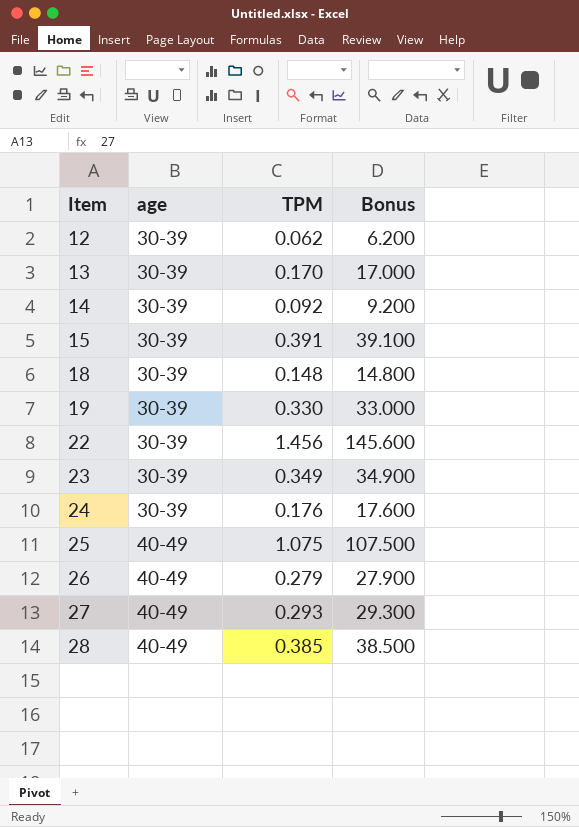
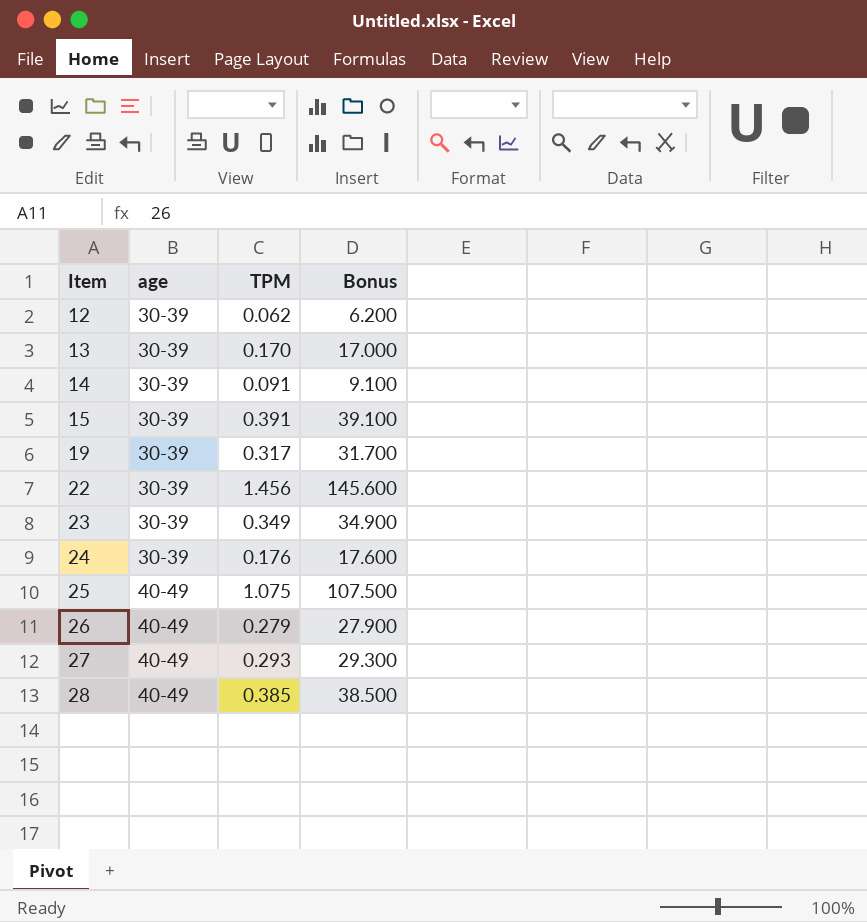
row 18: 30-39 | 0.148 | 14.800 -> none
14 | TPM: 0.092 -> 0.091
14 | Bonus: 9.200 -> 9.100
19 | TPM: 0.330 -> 0.317
19 | Bonus: 33.000 -> 31.700

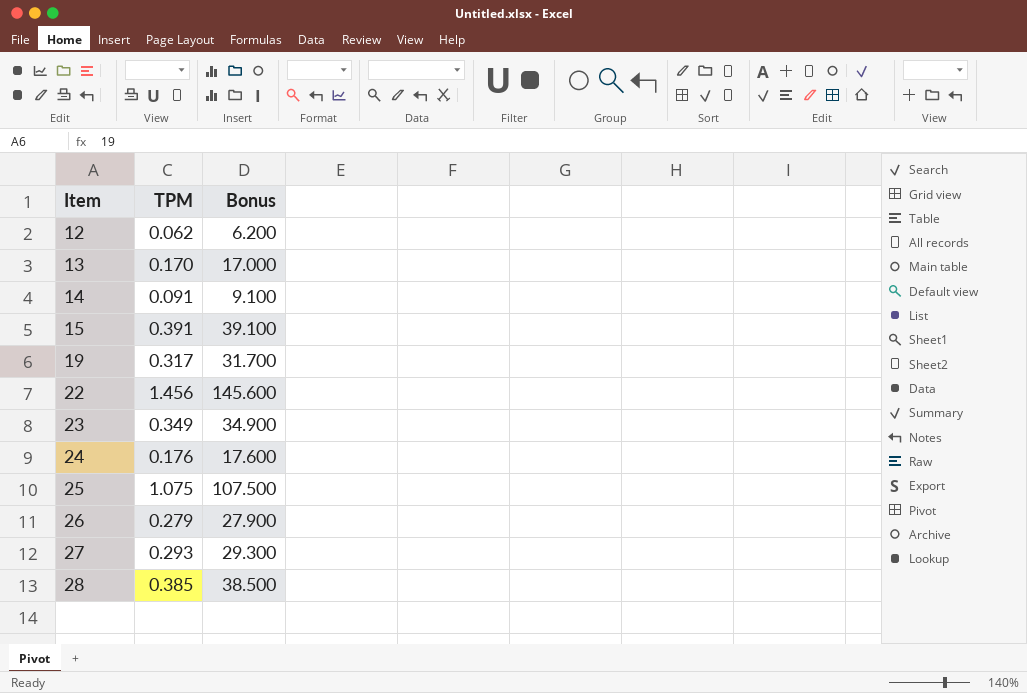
column age | position: 2 -> none

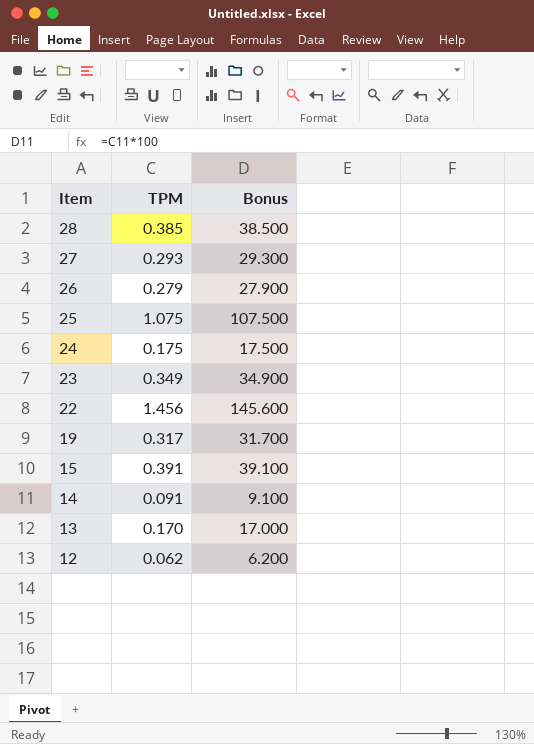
row order: Item ascending -> Item descending
24 | TPM: 0.176 -> 0.175
24 | Bonus: 17.600 -> 17.500

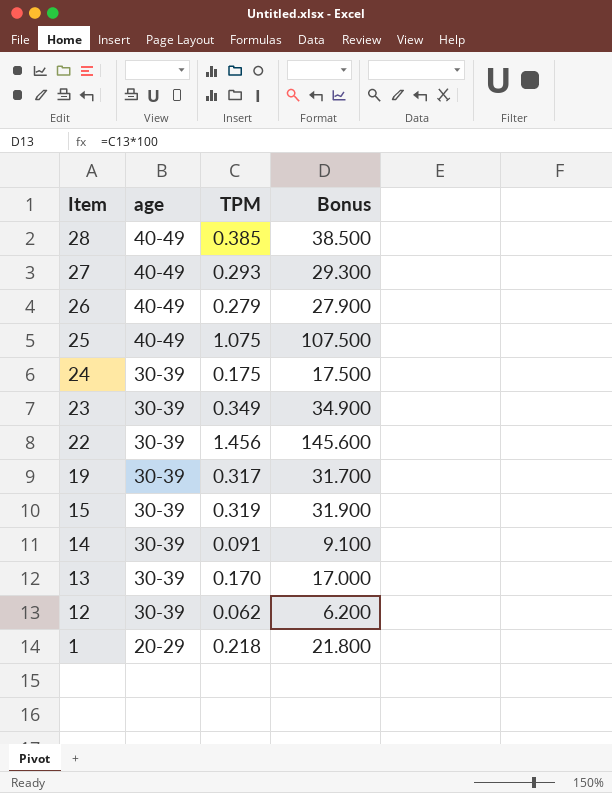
column age | position: none -> 2
15 | TPM: 0.391 -> 0.319
15 | Bonus: 39.100 -> 31.900
row 1: none -> 20-29 | 0.218 | 21.800

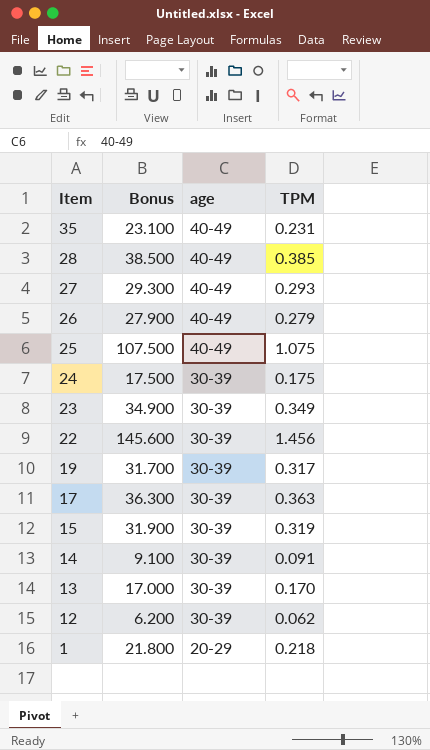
column Bonus | position: 4 -> 2
row 35: none -> 23.100 | 40-49 | 0.231
row 17: none -> 36.300 | 30-39 | 0.363

